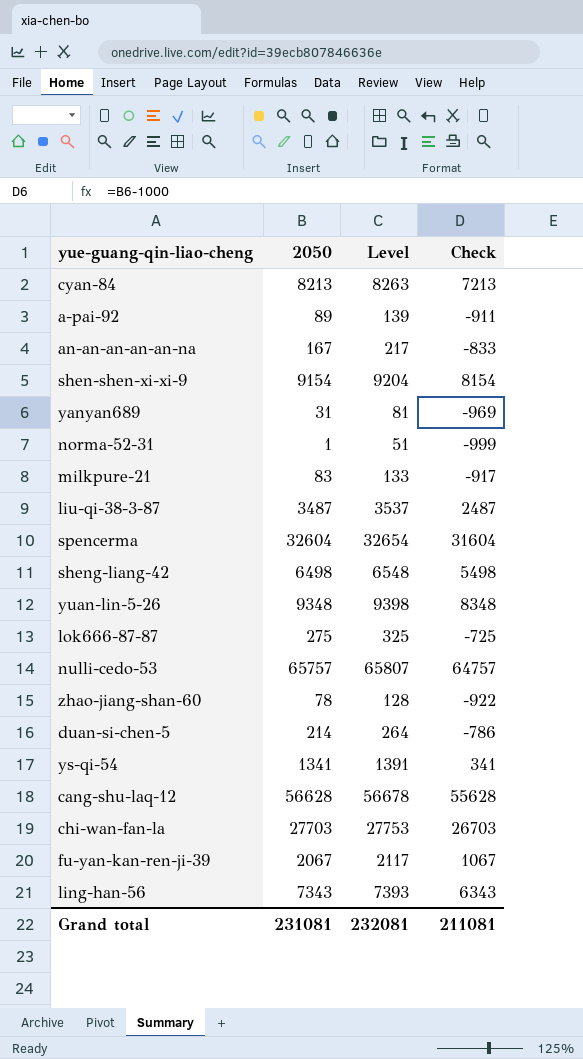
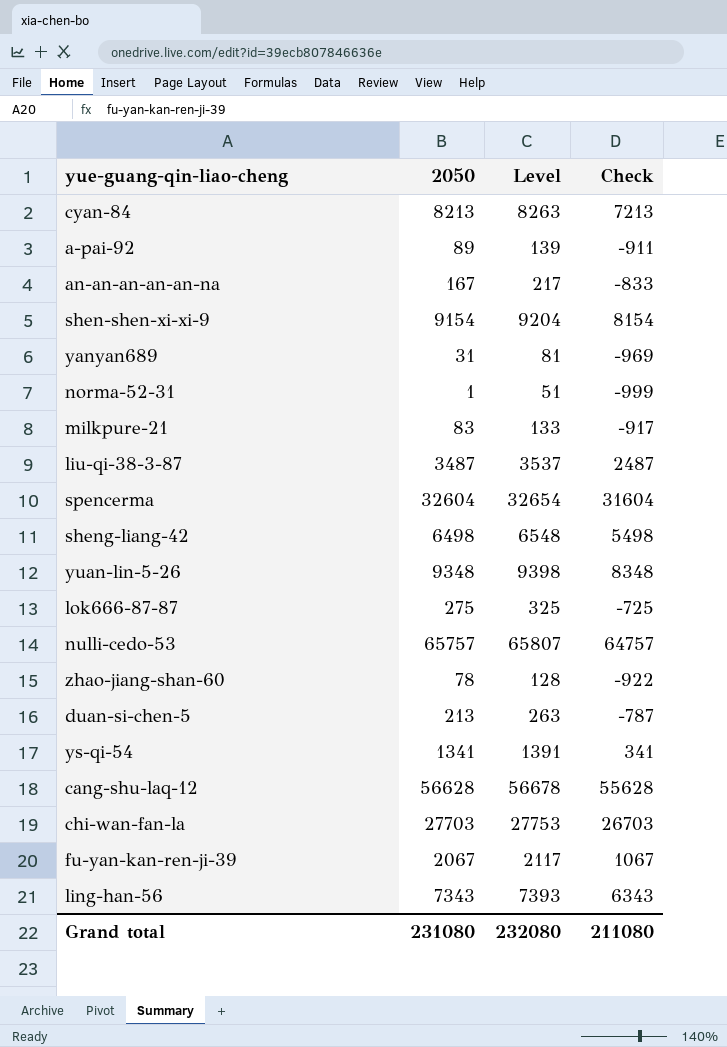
duan-si-chen-5 | 2050: 214 -> 213
duan-si-chen-5 | Level: 264 -> 263
duan-si-chen-5 | Check: -786 -> -787
Grand total | 2050: 231081 -> 231080
Grand total | Level: 232081 -> 232080
Grand total | Check: 211081 -> 211080

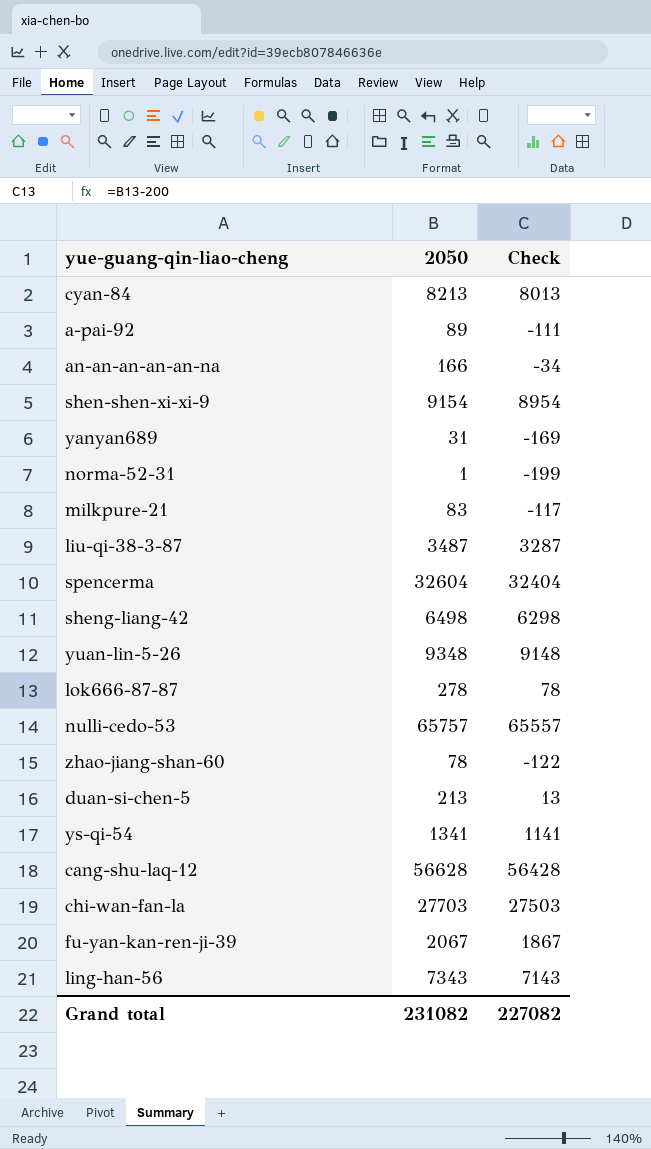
column Level | formula: [2050] + 50 -> none
column Check | formula: [2050] - 1000 -> [2050] - 200
an-an-an-an-an-na | 2050: 167 -> 166
lok666-87-87 | 2050: 275 -> 278
Grand total | 2050: 231080 -> 231082
Grand total | Check: 211080 -> 227082

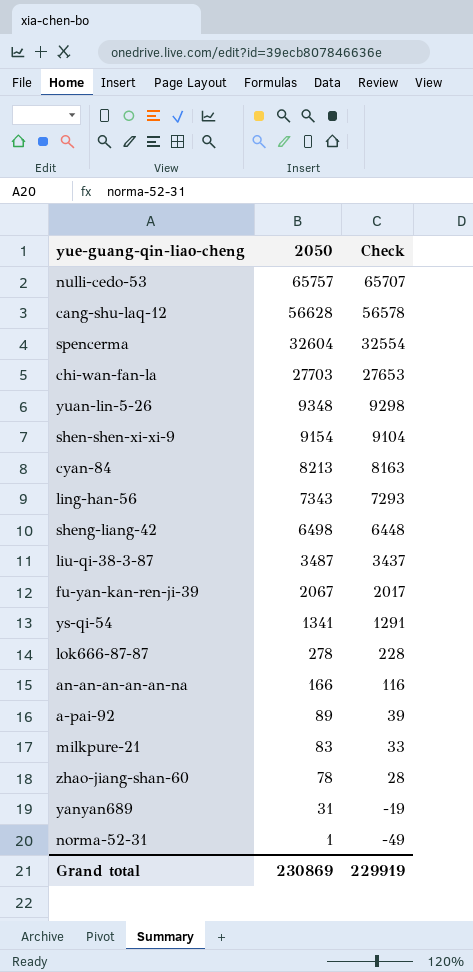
row order: none -> 2050 descending
column Check | formula: [2050] - 200 -> [2050] - 50
row duan-si-chen-5: 213 | 13 -> none
Grand total | 2050: 231082 -> 230869
Grand total | Check: 227082 -> 229919

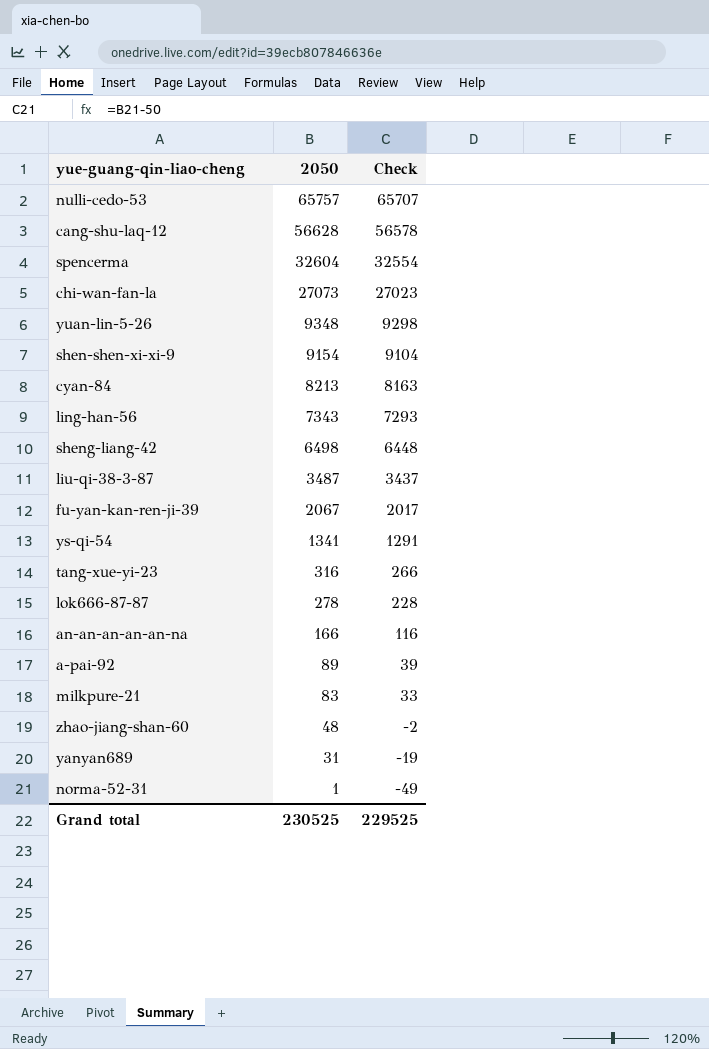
chi-wan-fan-la | 2050: 27703 -> 27073
chi-wan-fan-la | Check: 27653 -> 27023
row tang-xue-yi-23: none -> 316 | 266
zhao-jiang-shan-60 | 2050: 78 -> 48
zhao-jiang-shan-60 | Check: 28 -> -2
Grand total | 2050: 230869 -> 230525
Grand total | Check: 229919 -> 229525

